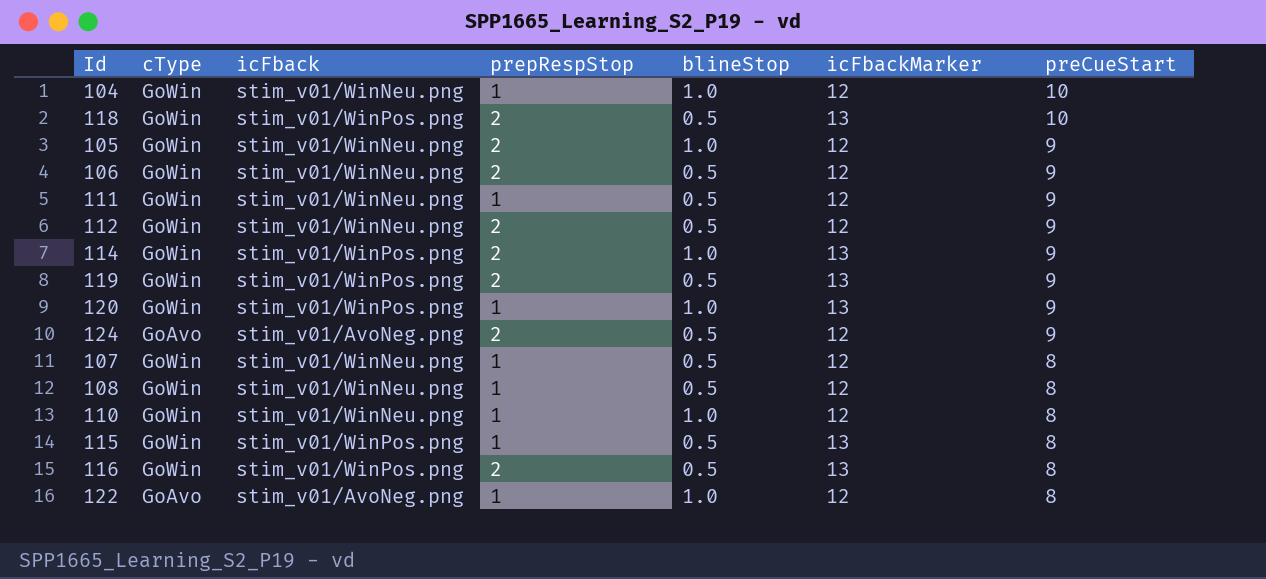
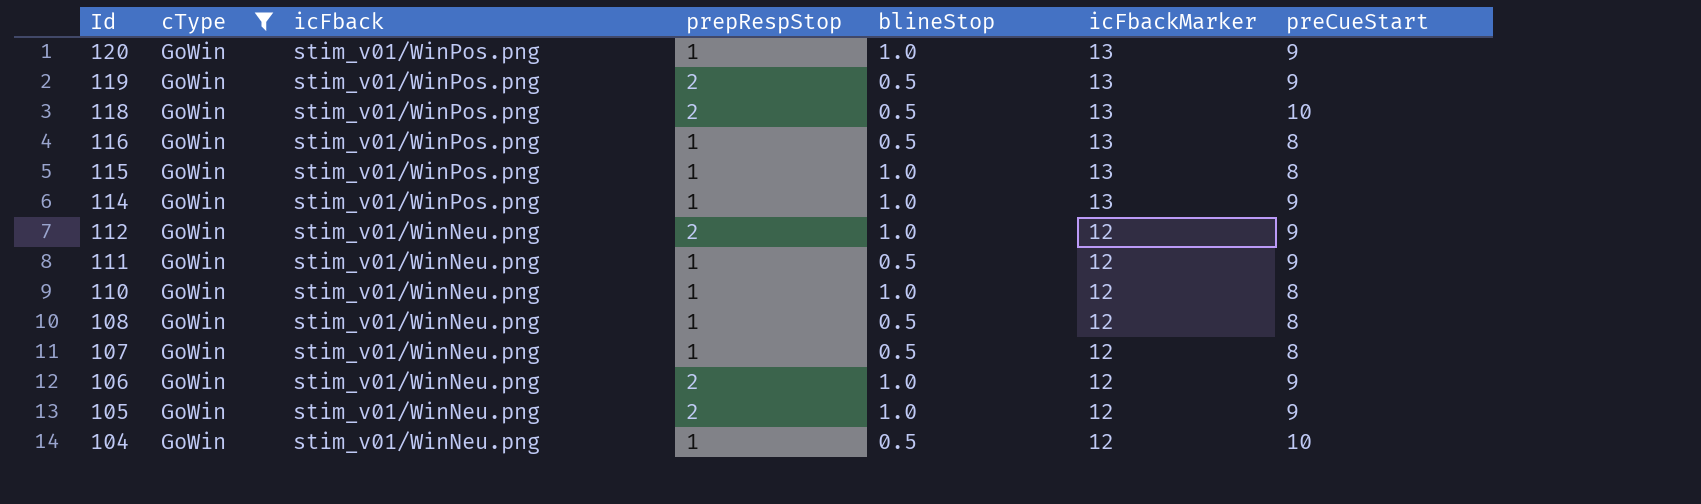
filter: none -> cType = GoWin
row order: preCueStart descending -> Id descending
116 | prepRespStop: 2 -> 1
115 | blineStop: 0.5 -> 1.0
114 | prepRespStop: 2 -> 1
112 | blineStop: 0.5 -> 1.0
106 | blineStop: 0.5 -> 1.0
104 | blineStop: 1.0 -> 0.5

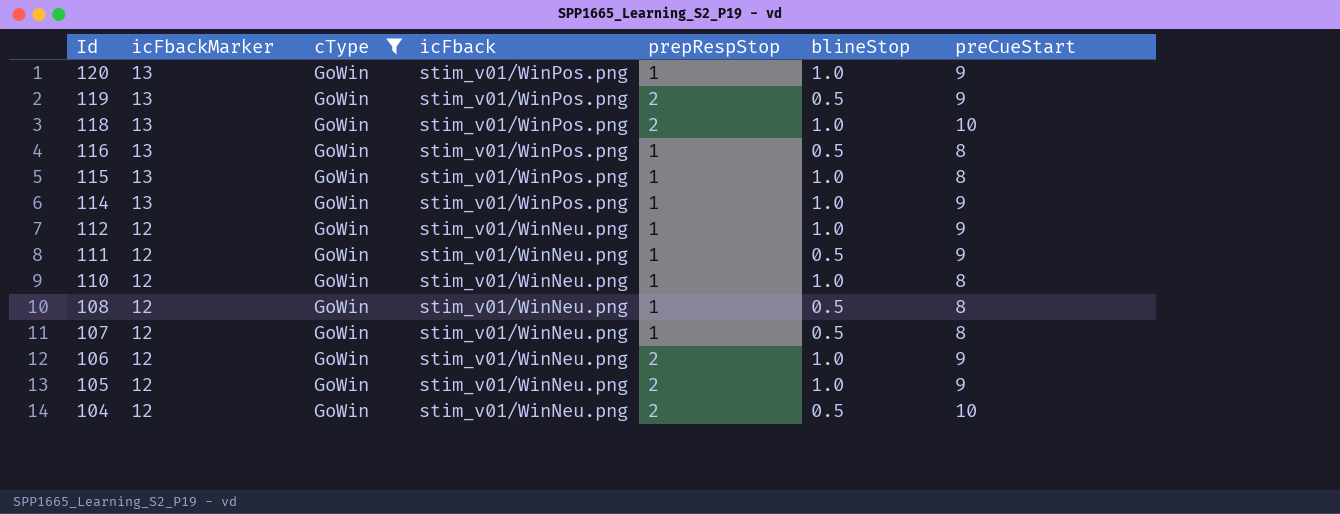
column icFbackMarker | position: 6 -> 2
118 | blineStop: 0.5 -> 1.0
112 | prepRespStop: 2 -> 1
104 | prepRespStop: 1 -> 2

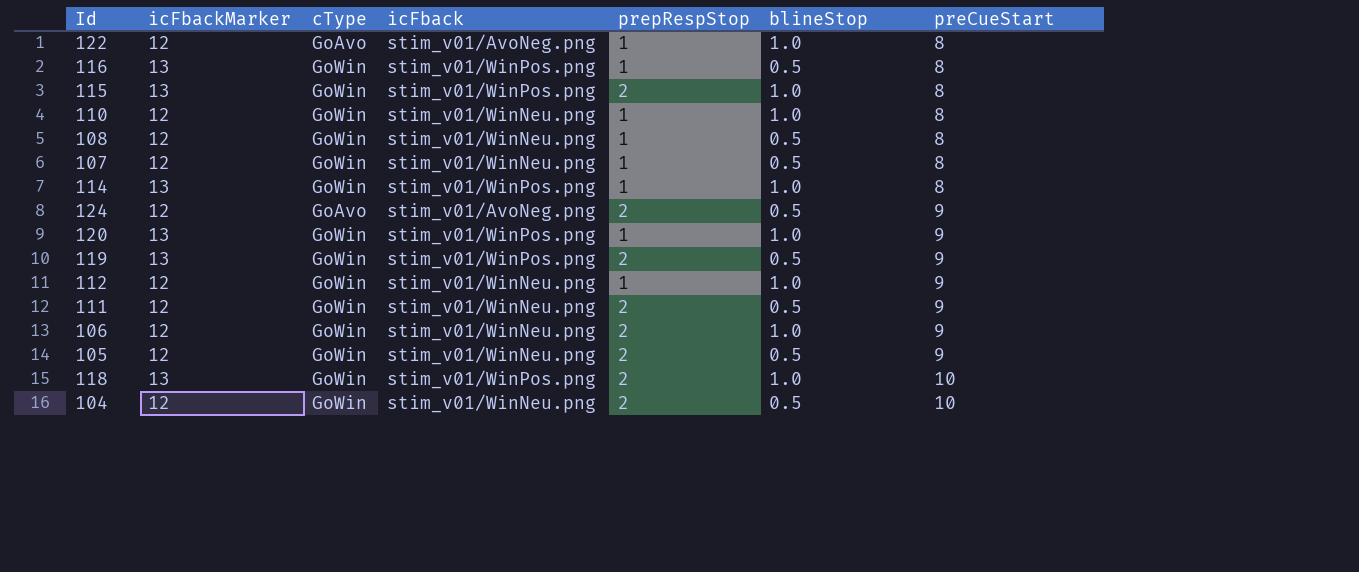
filter: cType = GoWin -> none
row order: Id descending -> preCueStart ascending
115 | prepRespStop: 1 -> 2
114 | preCueStart: 9 -> 8
111 | prepRespStop: 1 -> 2
105 | blineStop: 1.0 -> 0.5

